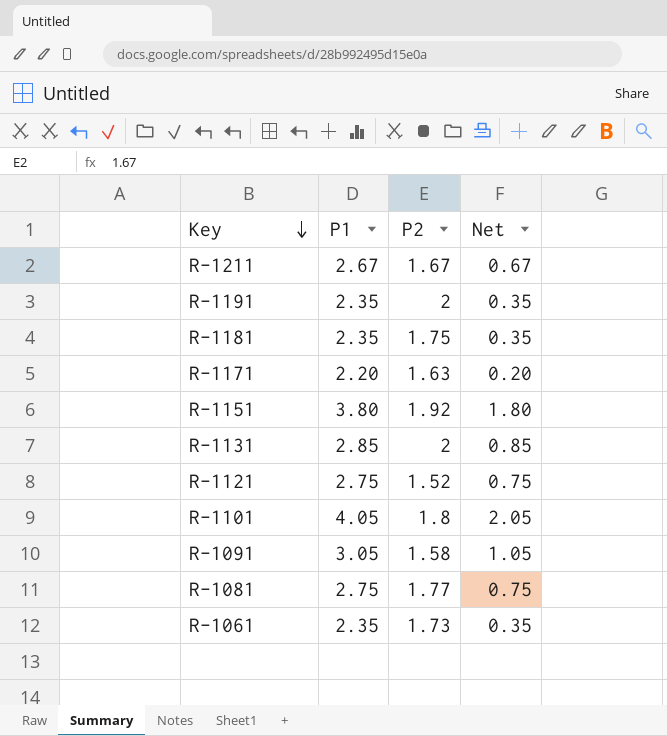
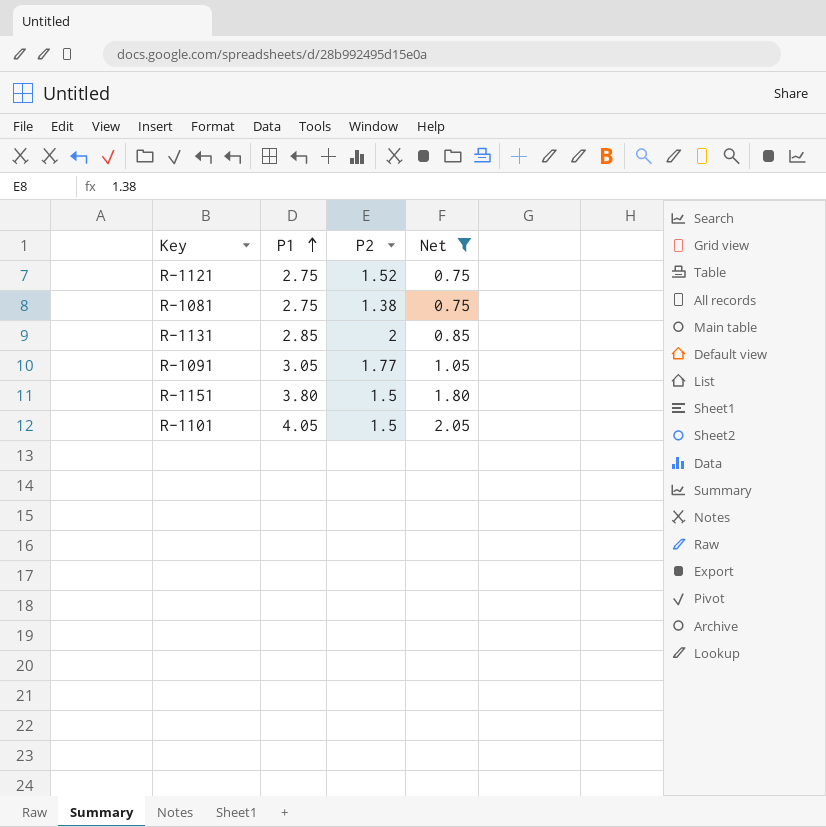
filter: none -> Net >= 0.75
row order: Key descending -> P1 ascending
R-1081 | P2: 1.77 -> 1.38
R-1091 | P2: 1.58 -> 1.77
R-1151 | P2: 1.92 -> 1.5
R-1101 | P2: 1.8 -> 1.5

